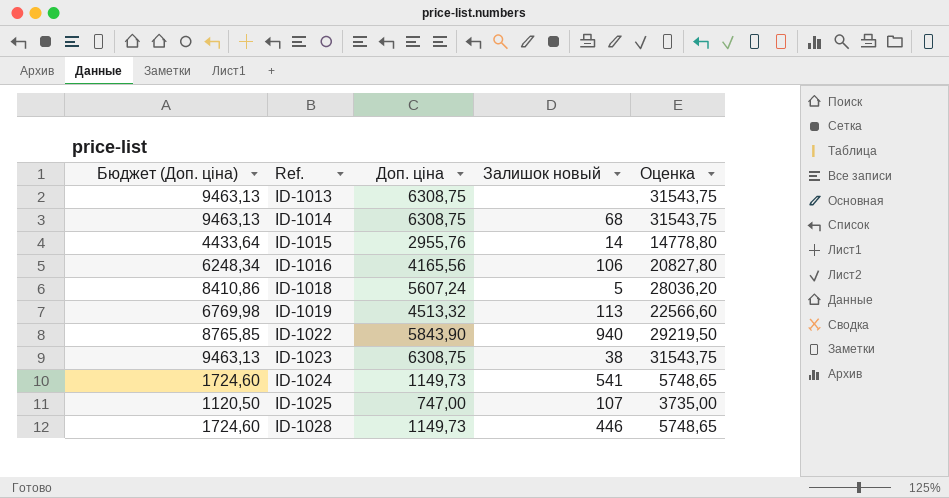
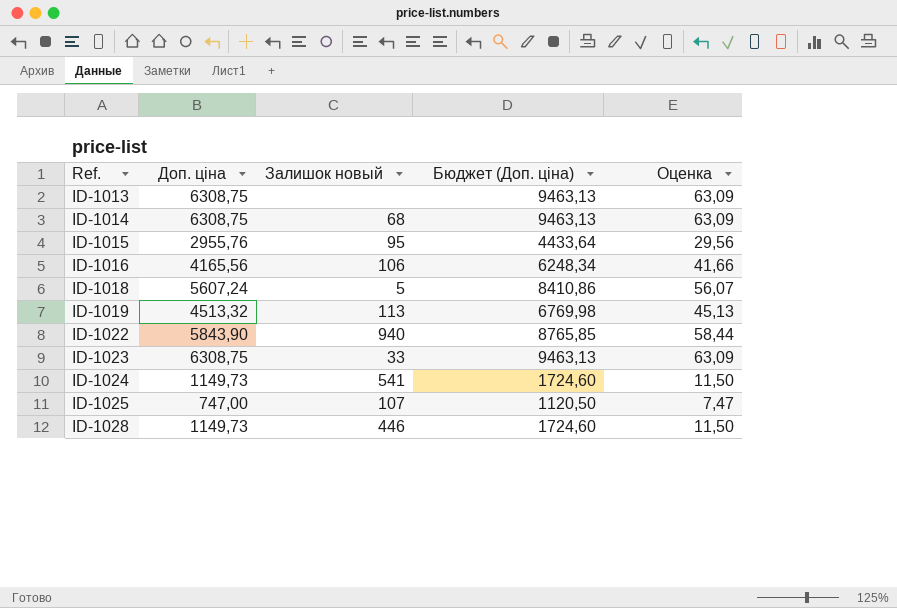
column Бюджет (Доп. ціна) | position: 1 -> 4
column Оценка | formula: [Доп. ціна] * 5 -> [Доп. ціна] * 0,01
ID-1015 | Залишок новый: 14 -> 95
ID-1023 | Залишок новый: 38 -> 33

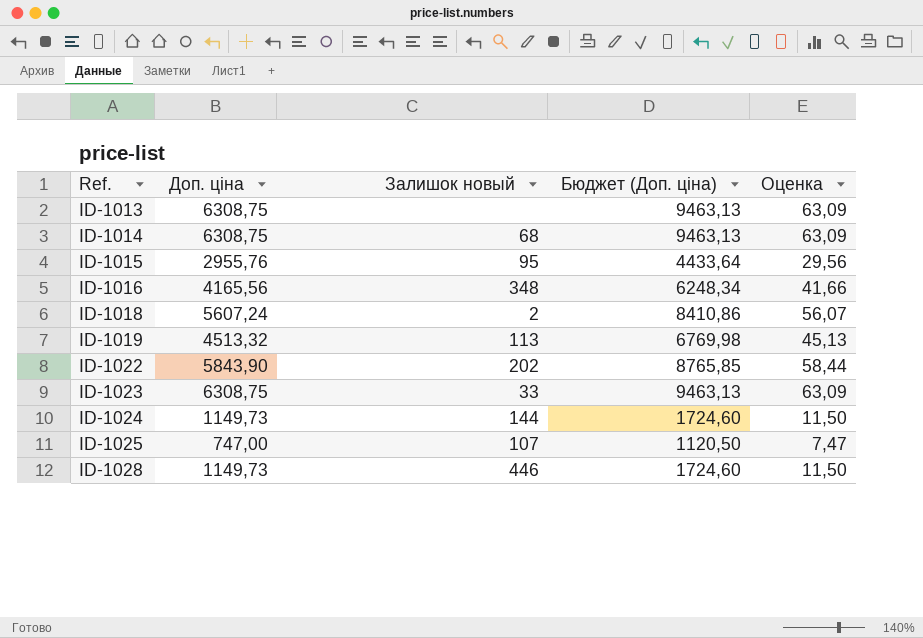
ID-1016 | Залишок новый: 106 -> 348
ID-1018 | Залишок новый: 5 -> 2
ID-1022 | Залишок новый: 940 -> 202
ID-1024 | Залишок новый: 541 -> 144

